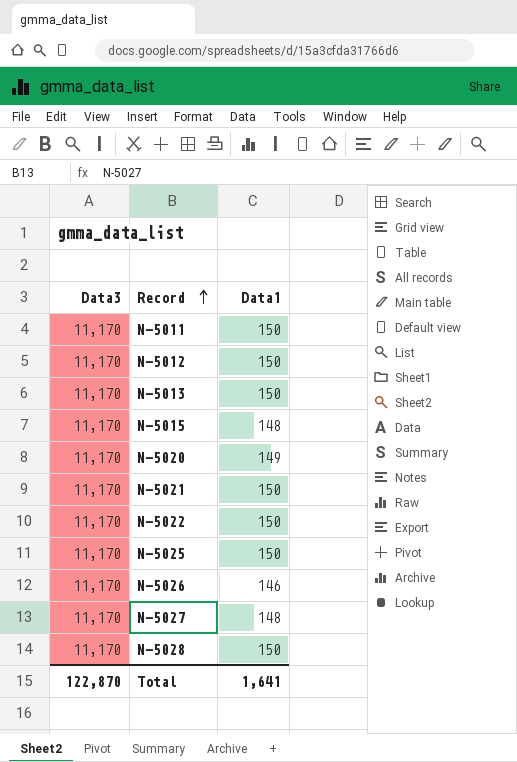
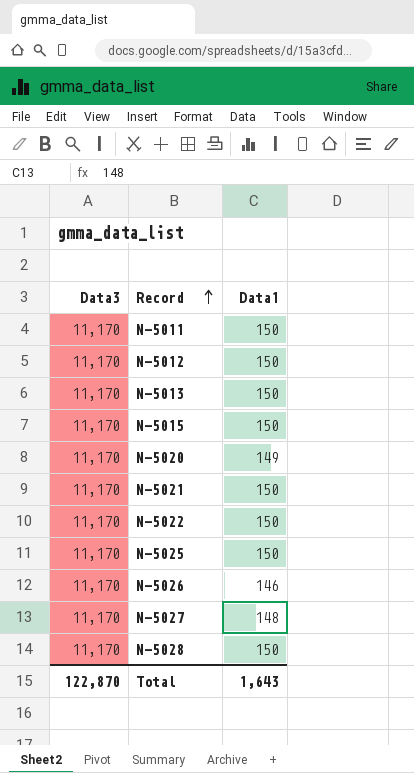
N-5015 | Data1: 148 -> 150
Total | Data1: 1,641 -> 1,643

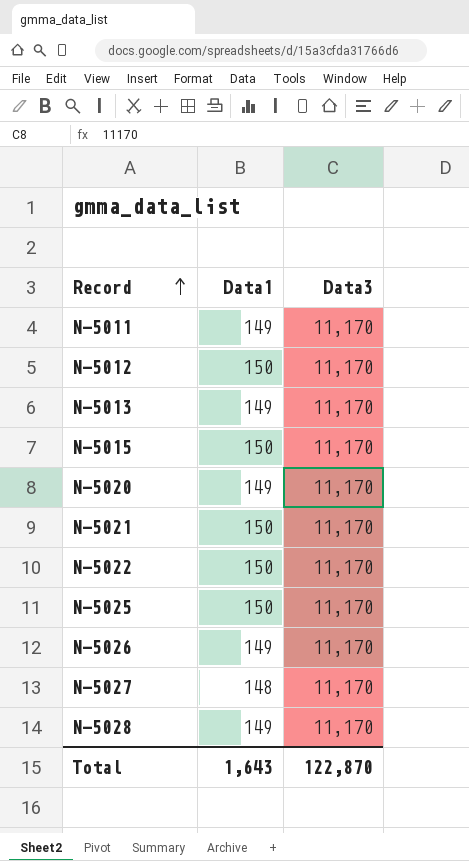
column Data3 | position: 1 -> 3
N-5011 | Data1: 150 -> 149
N-5013 | Data1: 150 -> 149
N-5026 | Data1: 146 -> 149
N-5028 | Data1: 150 -> 149

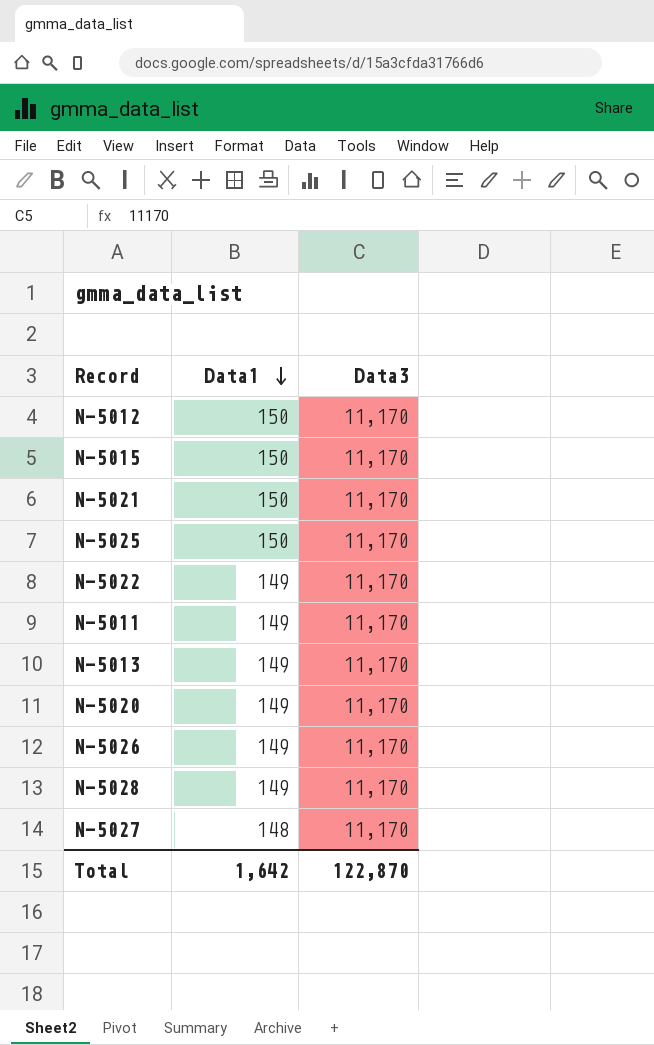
row order: Record ascending -> Data1 descending
N-5022 | Data1: 150 -> 149
Total | Data1: 1,643 -> 1,642

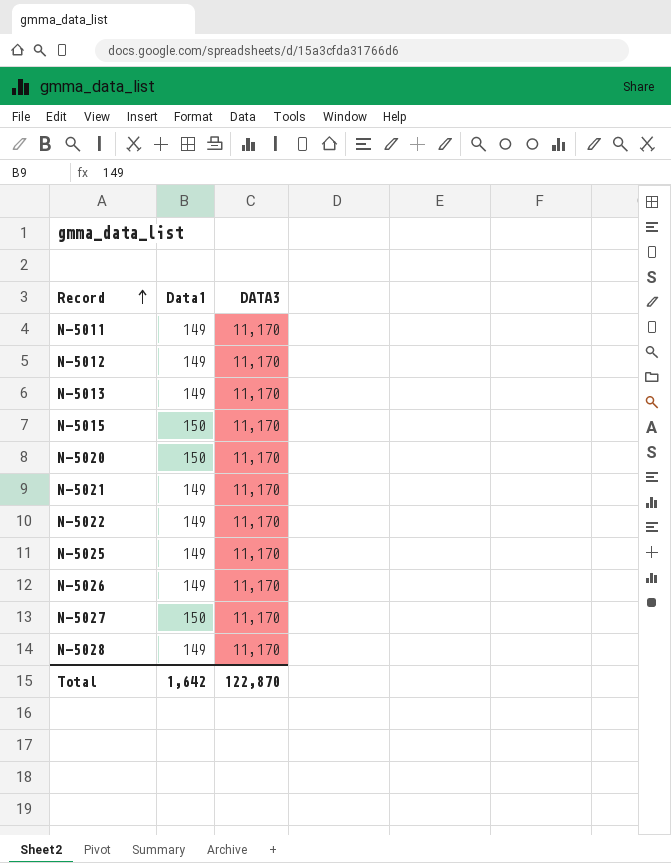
row order: Data1 descending -> Record ascending
column name: Data3 -> DATA3
N-5012 | Data1: 150 -> 149
N-5020 | Data1: 149 -> 150
N-5021 | Data1: 150 -> 149
N-5025 | Data1: 150 -> 149
N-5027 | Data1: 148 -> 150

